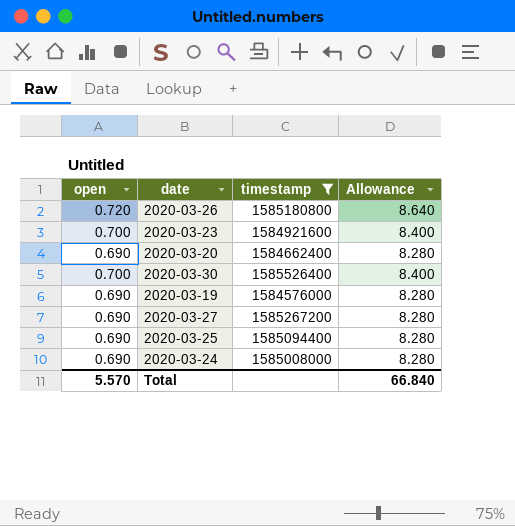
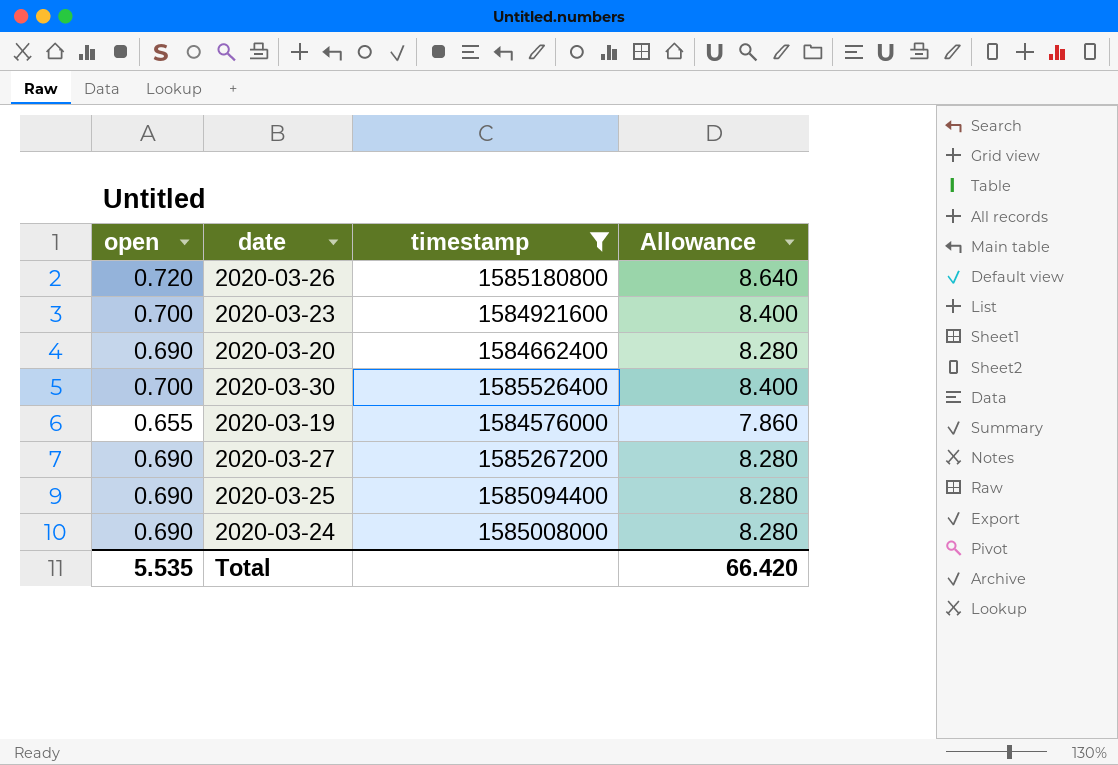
2020-03-19 | open: 0.690 -> 0.655
2020-03-19 | Allowance: 8.280 -> 7.860
Total | open: 5.570 -> 5.535
Total | Allowance: 66.840 -> 66.420

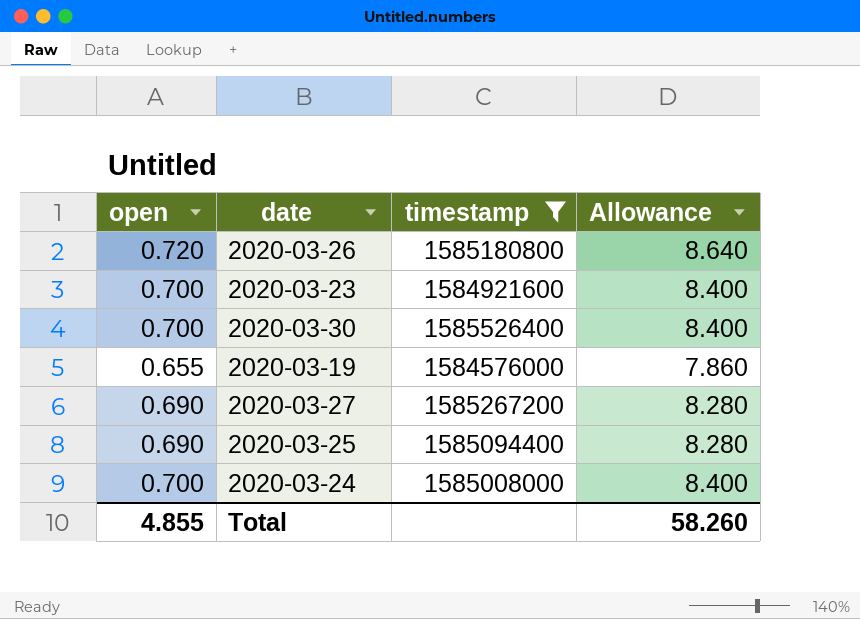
row 2020-03-20: 0.690 | 1584662400 | 8.280 -> none
2020-03-24 | open: 0.690 -> 0.700
2020-03-24 | Allowance: 8.280 -> 8.400
Total | open: 5.535 -> 4.855
Total | Allowance: 66.420 -> 58.260

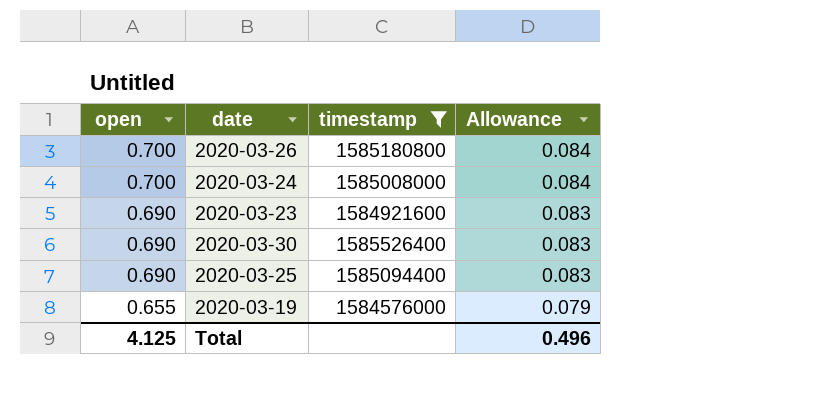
row order: none -> open descending
column Allowance | formula: [open] * 12 -> [open] * 0.12
row 2020-03-27: 0.690 | 1585267200 | 8.280 -> none
2020-03-26 | open: 0.720 -> 0.700
2020-03-23 | open: 0.700 -> 0.690
2020-03-30 | open: 0.700 -> 0.690
Total | open: 4.855 -> 4.125
Total | Allowance: 58.260 -> 0.496

